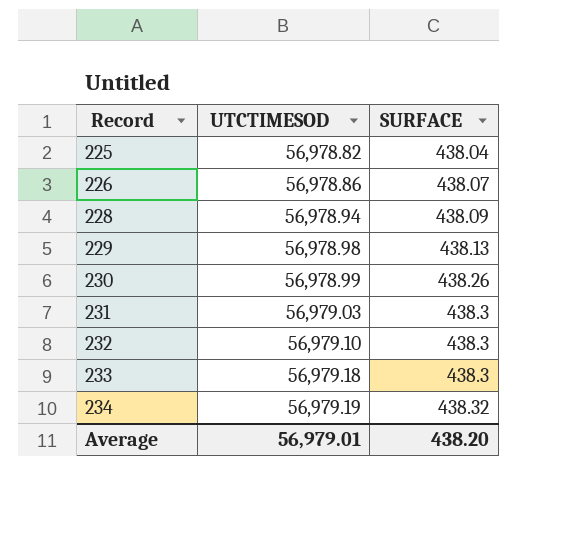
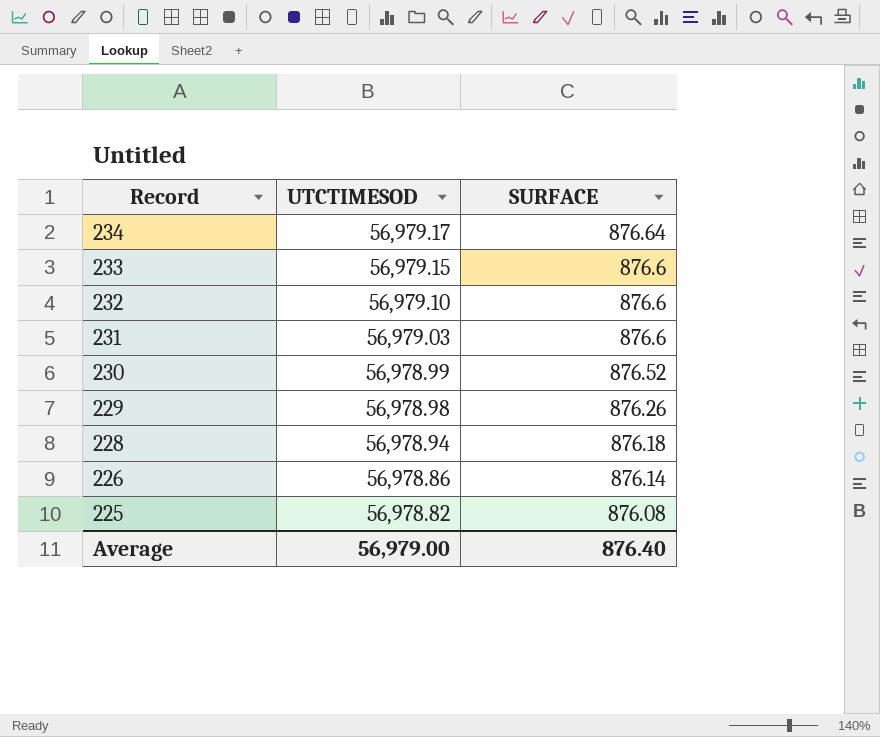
row order: Record ascending -> Record descending
234 | UTCTIMESOD: 56,979.19 -> 56,979.17
234 | SURFACE: 438.32 -> 876.64
233 | UTCTIMESOD: 56,979.18 -> 56,979.15
233 | SURFACE: 438.3 -> 876.6
232 | SURFACE: 438.3 -> 876.6
231 | SURFACE: 438.3 -> 876.6
230 | SURFACE: 438.26 -> 876.52
229 | SURFACE: 438.13 -> 876.26
228 | SURFACE: 438.09 -> 876.18
226 | SURFACE: 438.07 -> 876.14
225 | SURFACE: 438.04 -> 876.08
Average | UTCTIMESOD: 56,979.01 -> 56,979.00
Average | SURFACE: 438.20 -> 876.40

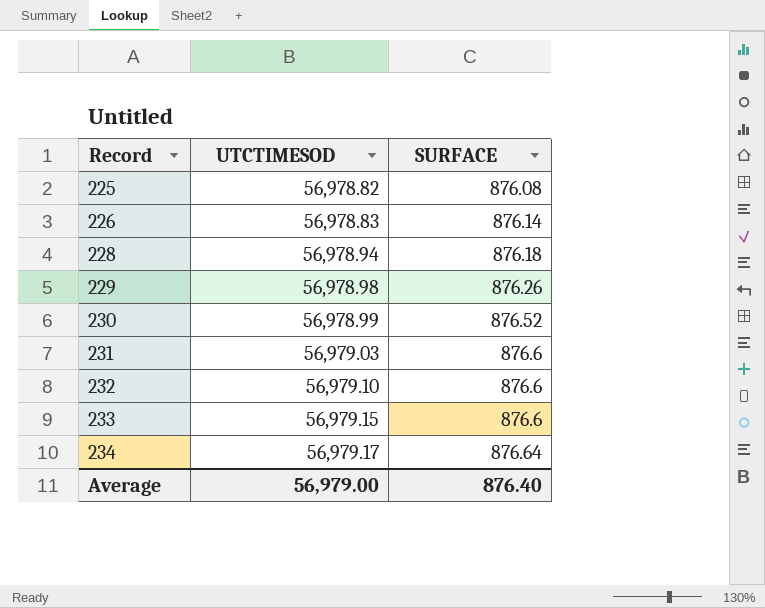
row order: Record descending -> Record ascending
226 | UTCTIMESOD: 56,978.86 -> 56,978.83

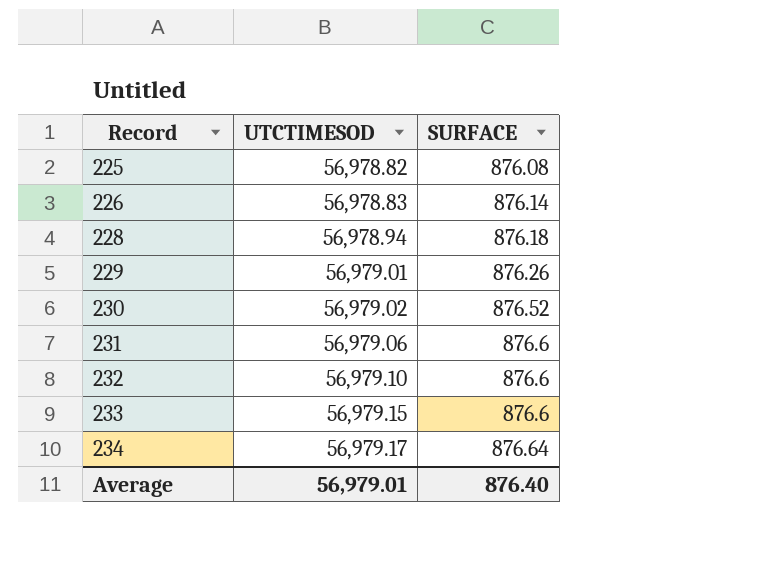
229 | UTCTIMESOD: 56,978.98 -> 56,979.01
230 | UTCTIMESOD: 56,978.99 -> 56,979.02
231 | UTCTIMESOD: 56,979.03 -> 56,979.06
Average | UTCTIMESOD: 56,979.00 -> 56,979.01

